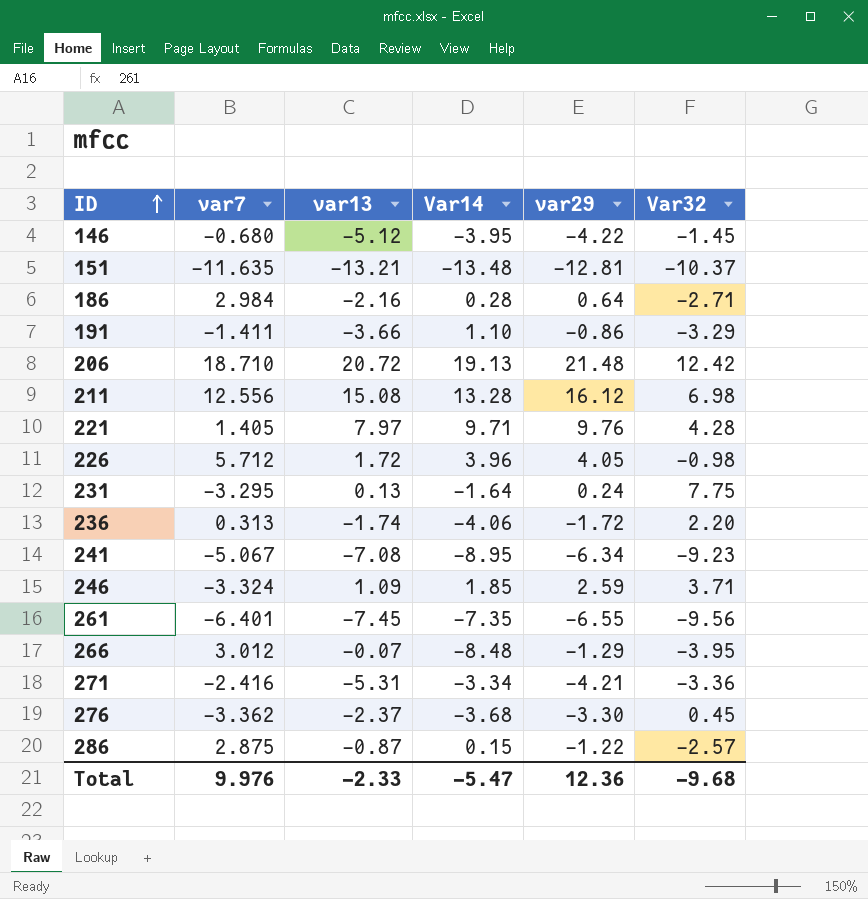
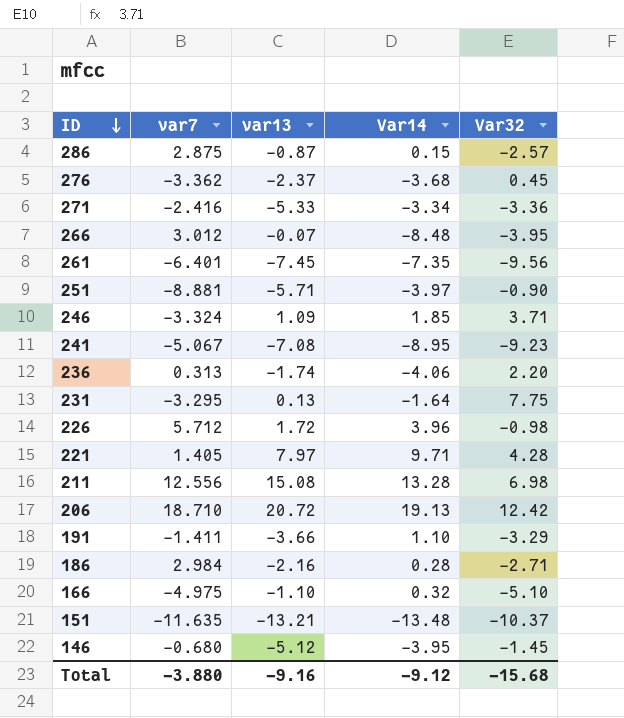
row order: ID ascending -> ID descending
column var29 | position: 5 -> none
271 | var13: -5.31 -> -5.33
row 251: none -> -8.881 | -5.71 | -3.97 | -0.90
row 166: none -> -4.975 | -1.10 | 0.32 | -5.10
Total | var7: 9.976 -> -3.880
Total | var13: -2.33 -> -9.16
Total | Var14: -5.47 -> -9.12
Total | Var32: -9.68 -> -15.68

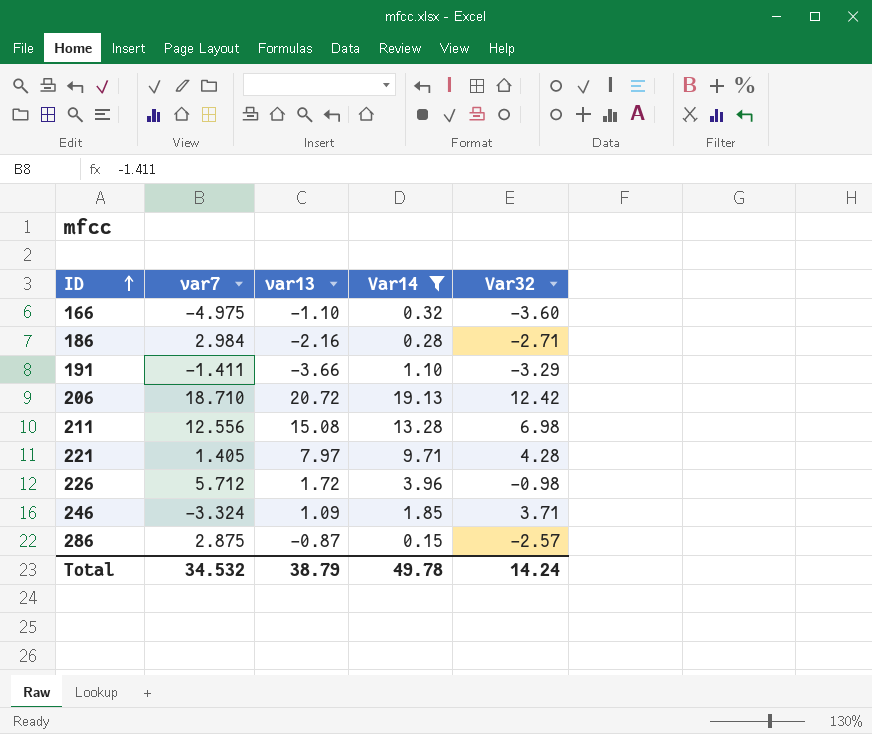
filter: none -> Var14 >= 0.15
row order: ID descending -> ID ascending
166 | Var32: -5.10 -> -3.60
Total | var7: -3.880 -> 34.532
Total | var13: -9.16 -> 38.79
Total | Var14: -9.12 -> 49.78
Total | Var32: -15.68 -> 14.24

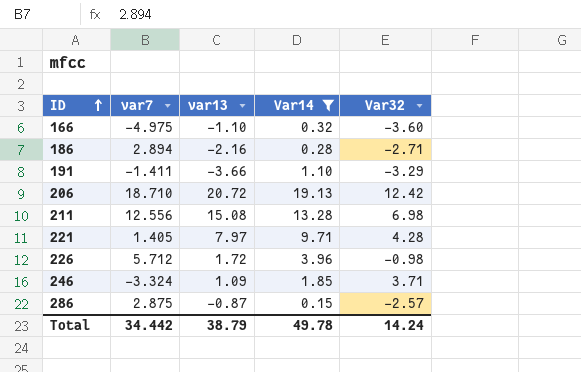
186 | var7: 2.984 -> 2.894
Total | var7: 34.532 -> 34.442

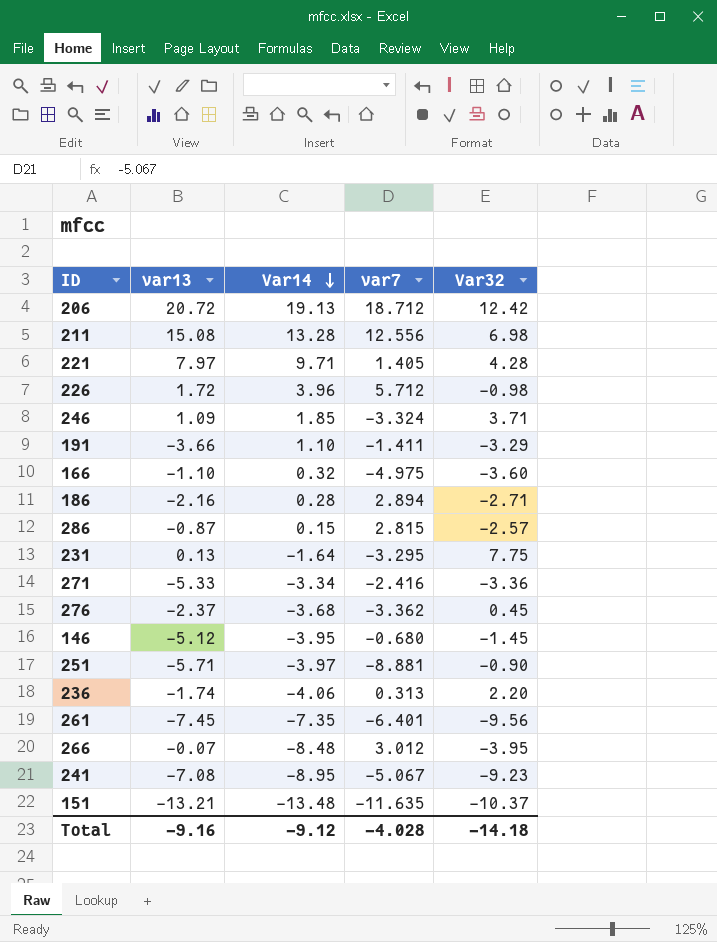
filter: Var14 >= 0.15 -> none
row order: ID ascending -> Var14 descending
column var7 | position: 2 -> 4
206 | var7: 18.710 -> 18.712
286 | var7: 2.875 -> 2.815
Total | var13: 38.79 -> -9.16
Total | Var14: 49.78 -> -9.12
Total | var7: 34.442 -> -4.028
Total | Var32: 14.24 -> -14.18

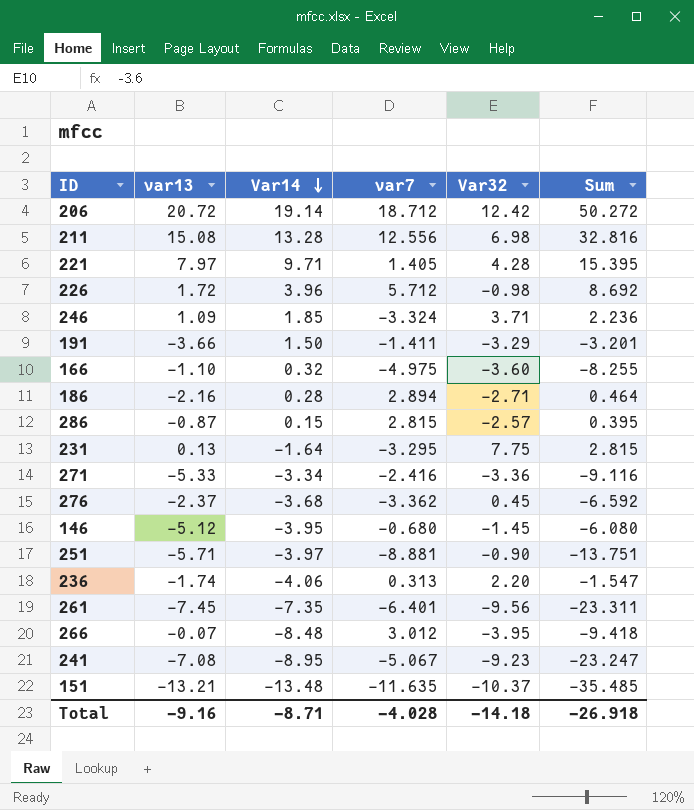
column Sum | formula: none -> [Var14] + [var7] + [Var32]
206 | Var14: 19.13 -> 19.14
191 | Var14: 1.10 -> 1.50
Total | Var14: -9.12 -> -8.71

